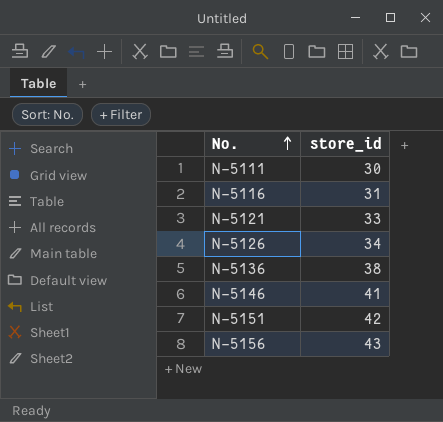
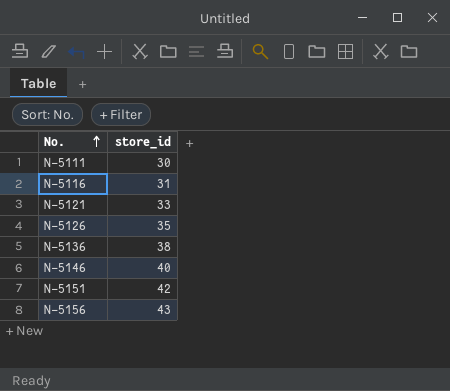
N-5126 | store_id: 34 -> 35
N-5146 | store_id: 41 -> 40

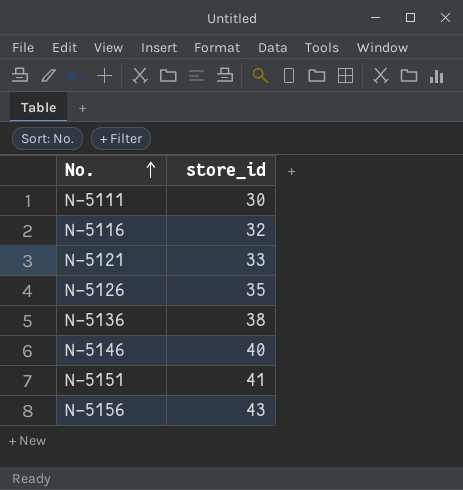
N-5116 | store_id: 31 -> 32
N-5151 | store_id: 42 -> 41

